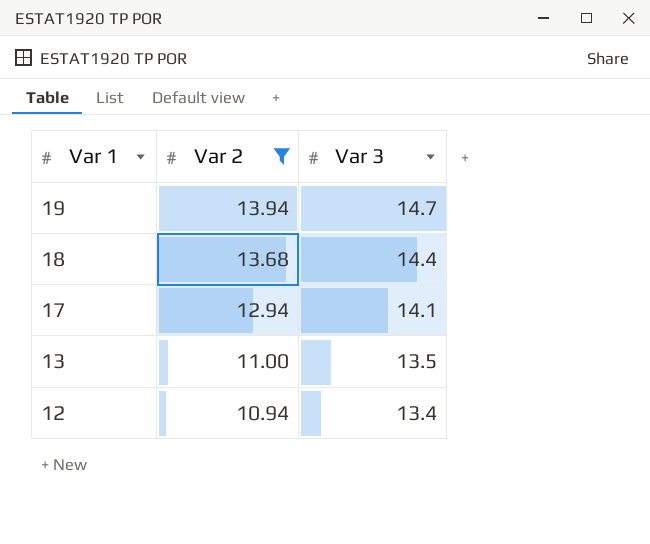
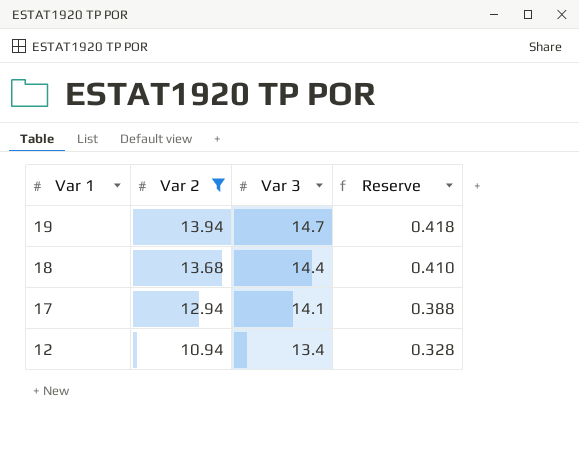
column Reserve | formula: none -> [Var 2] * 0.03
row 13: 11.00 | 13.5 -> none

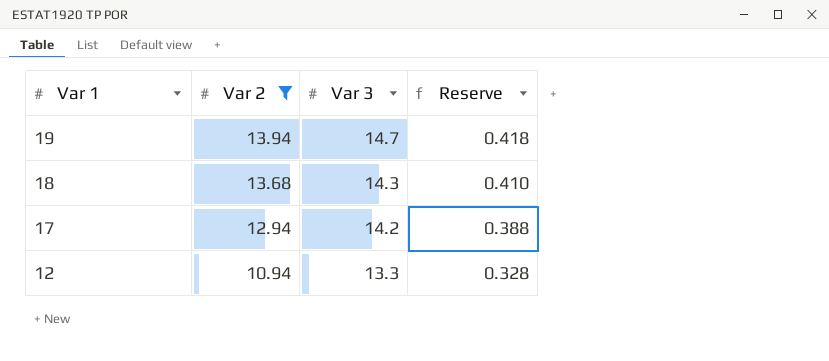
18 | Var 3: 14.4 -> 14.3
17 | Var 3: 14.1 -> 14.2
12 | Var 3: 13.4 -> 13.3

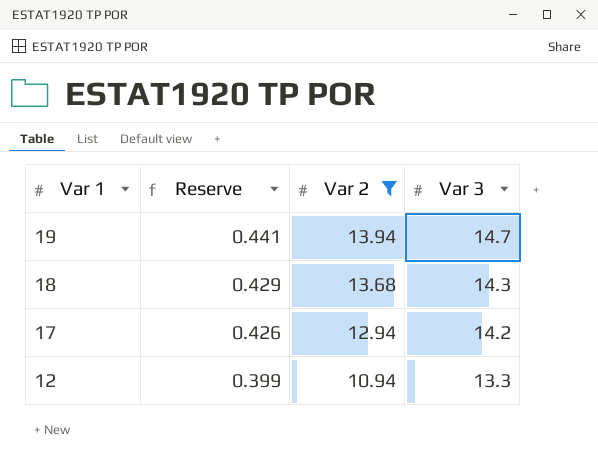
column Reserve | formula: [Var 2] * 0.03 -> [Var 3] * 0.03
column Reserve | position: 4 -> 2

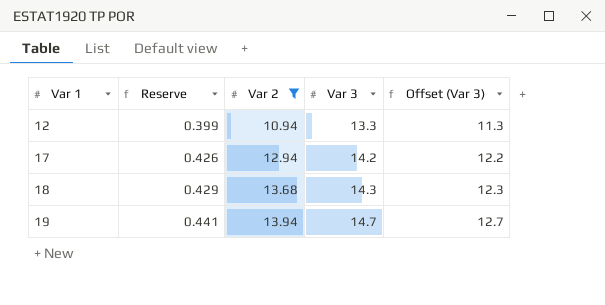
row order: Var 1 descending -> Var 1 ascending
column Offset (Var 3) | formula: none -> [Var 3] - 2

